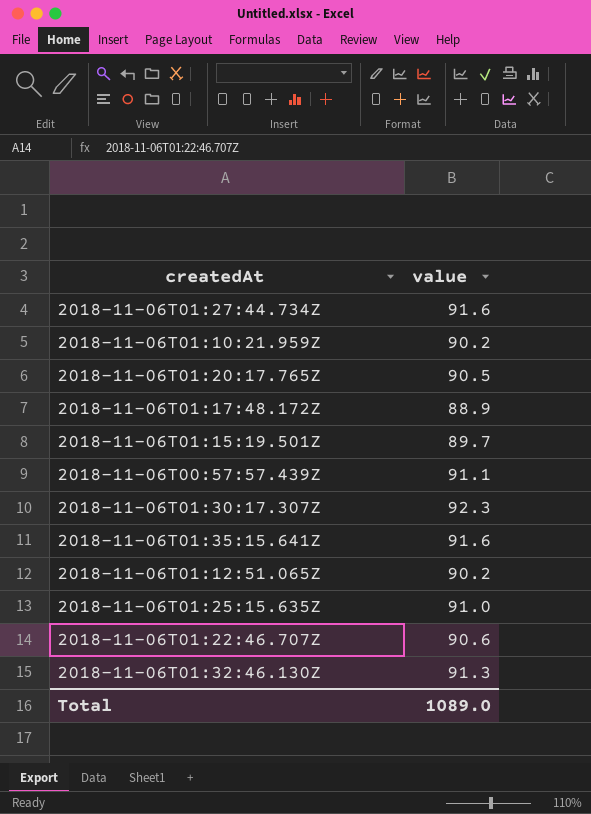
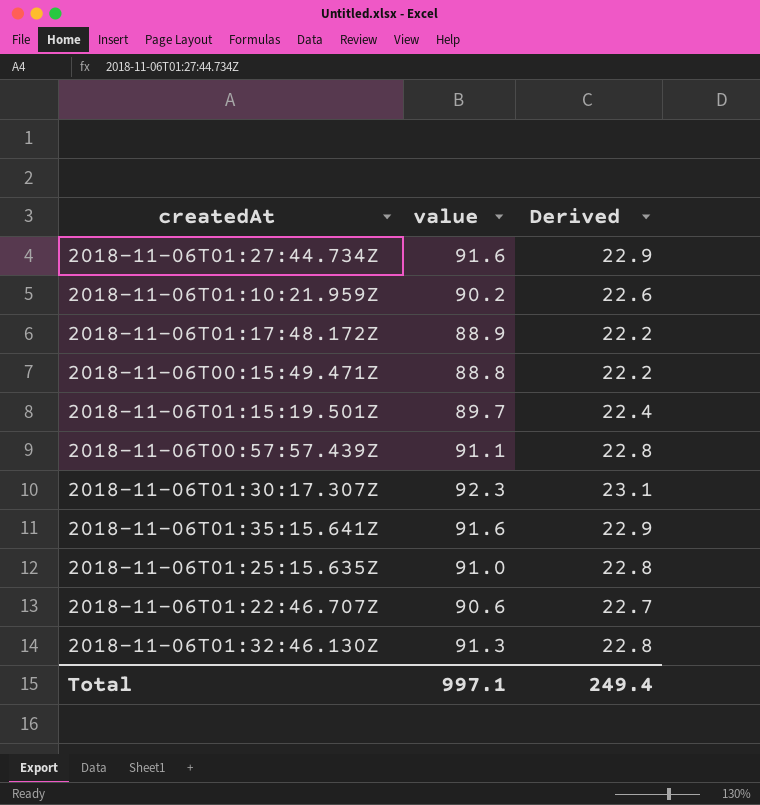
column Derived | formula: none -> [value] * 0.25
row 2018-11-06T01:20:17.765Z: 90.5 -> none
row 2018-11-06T01:12:51.065Z: 90.2 -> none
row 2018-11-06T00:15:49.471Z: none -> 88.8 | 22.2
Total | value: 1089.0 -> 997.1

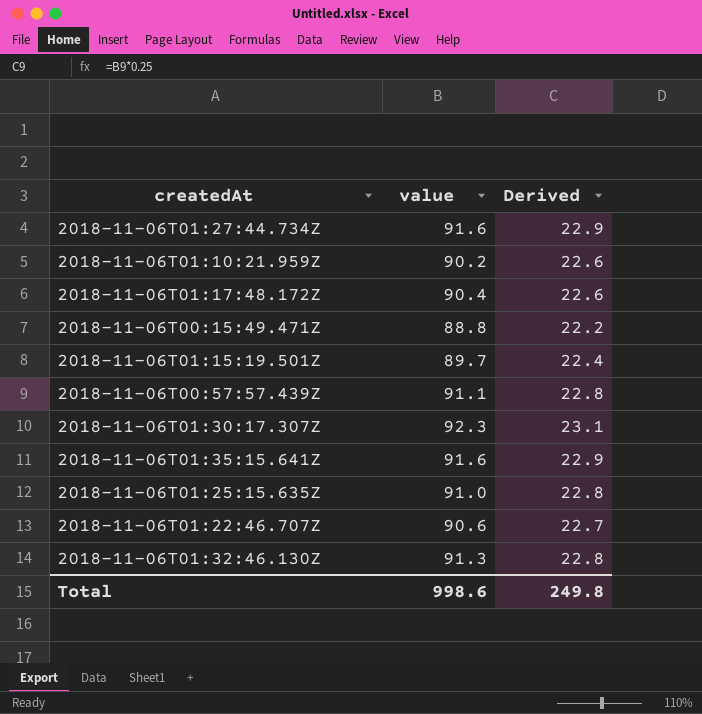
2018-11-06T01:17:48.172Z | value: 88.9 -> 90.4
2018-11-06T01:17:48.172Z | Derived: 22.2 -> 22.6
Total | value: 997.1 -> 998.6
Total | Derived: 249.4 -> 249.8

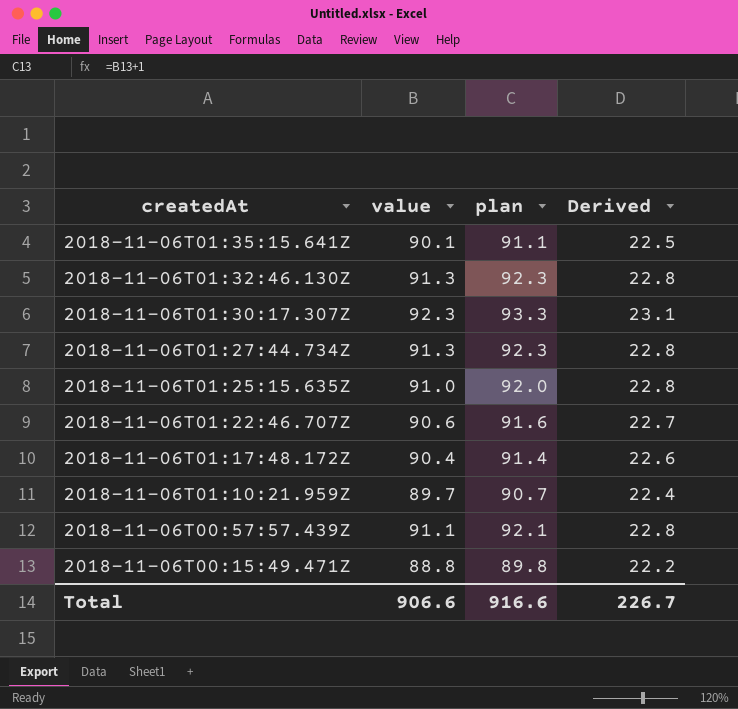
row order: none -> createdAt descending
column plan | formula: none -> [value] + 1
row 2018-11-06T01:15:19.501Z: 89.7 | 22.4 -> none
2018-11-06T01:35:15.641Z | value: 91.6 -> 90.1
2018-11-06T01:35:15.641Z | Derived: 22.9 -> 22.5
2018-11-06T01:27:44.734Z | value: 91.6 -> 91.3
2018-11-06T01:27:44.734Z | Derived: 22.9 -> 22.8
2018-11-06T01:10:21.959Z | value: 90.2 -> 89.7
2018-11-06T01:10:21.959Z | Derived: 22.6 -> 22.4
Total | value: 998.6 -> 906.6
Total | Derived: 249.8 -> 226.7

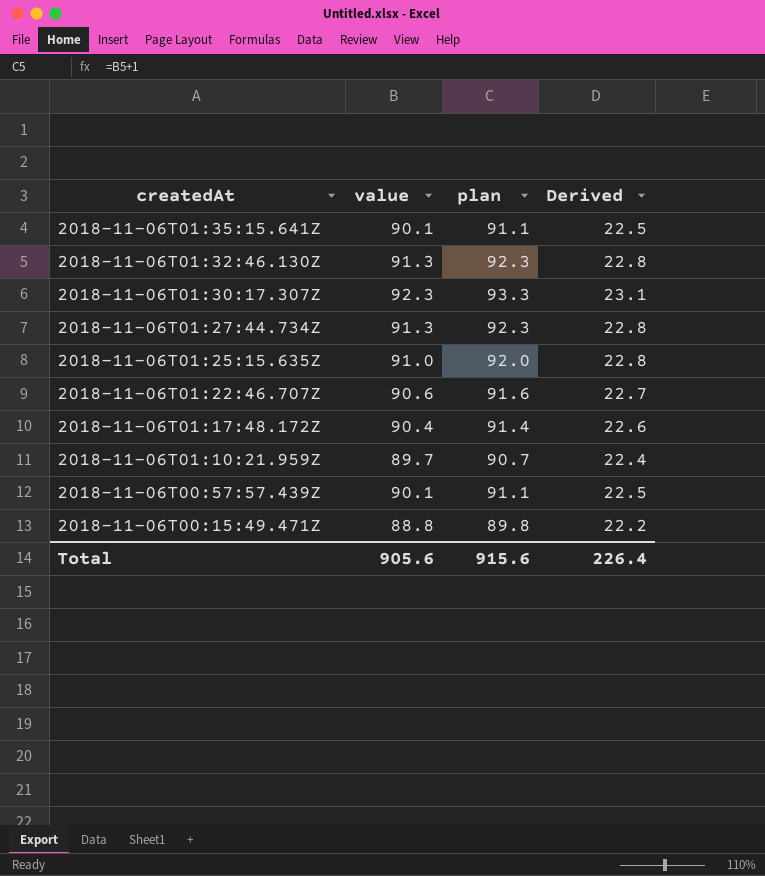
2018-11-06T00:57:57.439Z | value: 91.1 -> 90.1
2018-11-06T00:57:57.439Z | plan: 92.1 -> 91.1
2018-11-06T00:57:57.439Z | Derived: 22.8 -> 22.5
Total | value: 906.6 -> 905.6
Total | plan: 916.6 -> 915.6
Total | Derived: 226.7 -> 226.4

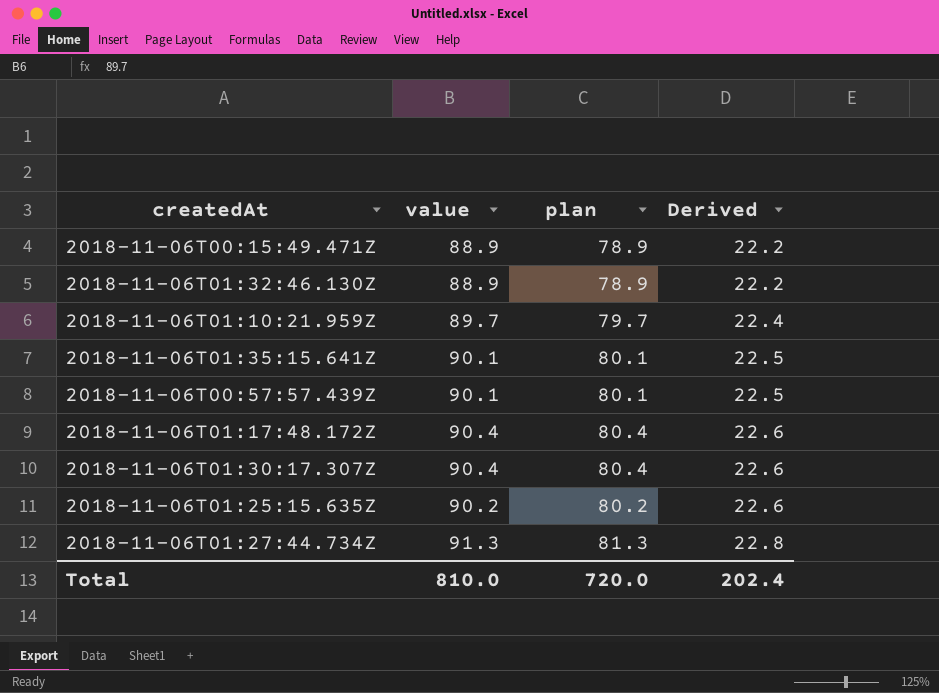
row order: createdAt descending -> Derived ascending
column plan | formula: [value] + 1 -> [value] - 10
row 2018-11-06T01:22:46.707Z: 90.6 | 91.6 | 22.7 -> none
2018-11-06T00:15:49.471Z | value: 88.8 -> 88.9
2018-11-06T01:32:46.130Z | value: 91.3 -> 88.9
2018-11-06T01:32:46.130Z | Derived: 22.8 -> 22.2
2018-11-06T01:30:17.307Z | value: 92.3 -> 90.4
2018-11-06T01:30:17.307Z | Derived: 23.1 -> 22.6
2018-11-06T01:25:15.635Z | value: 91.0 -> 90.2
2018-11-06T01:25:15.635Z | Derived: 22.8 -> 22.6
Total | value: 905.6 -> 810.0
Total | plan: 915.6 -> 720.0
Total | Derived: 226.4 -> 202.4

